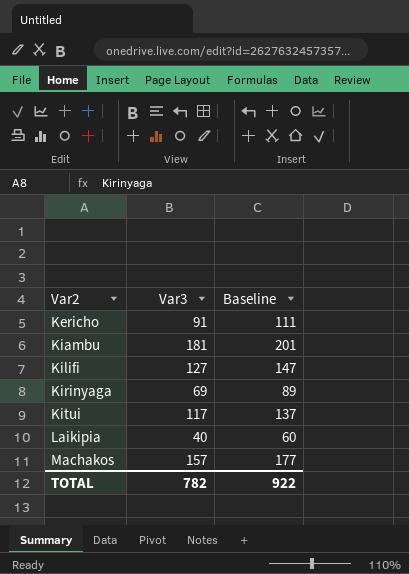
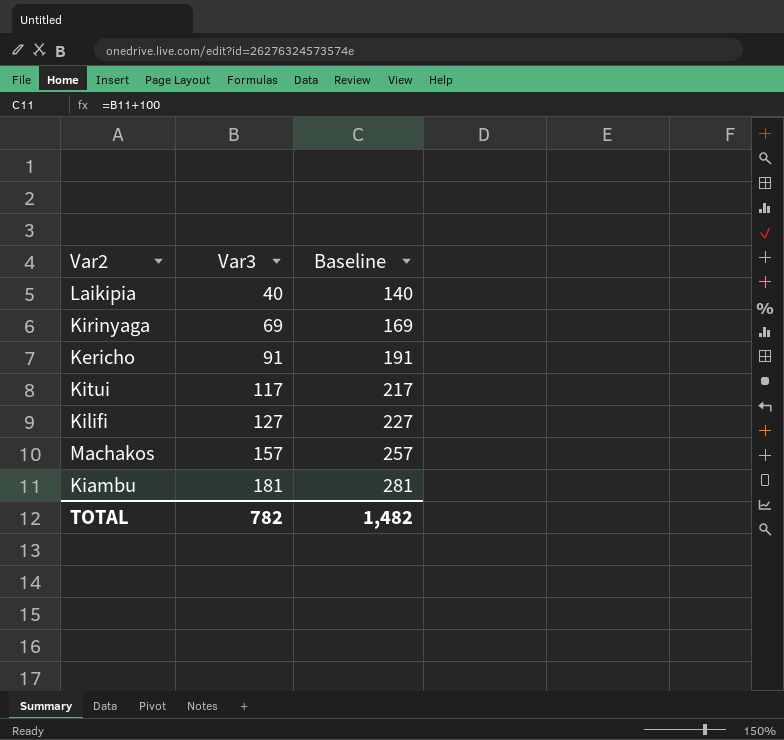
row order: Var2 ascending -> Var3 ascending
column Baseline | formula: [Var3] + 20 -> [Var3] + 100
TOTAL | Baseline: 922 -> 1,482

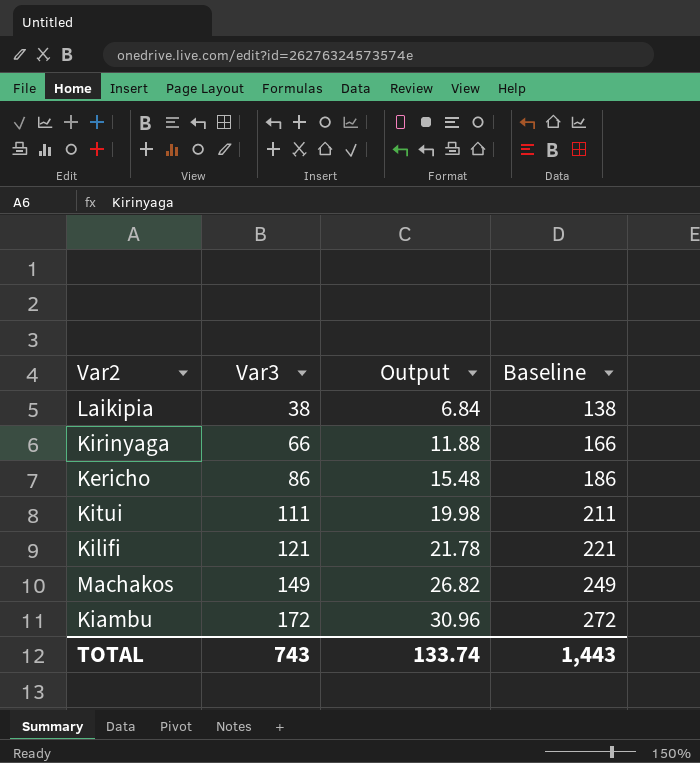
column Output | formula: none -> [Var3] * 0.18
Laikipia | Var3: 40 -> 38
Laikipia | Baseline: 140 -> 138
Kirinyaga | Var3: 69 -> 66
Kirinyaga | Baseline: 169 -> 166
Kericho | Var3: 91 -> 86
Kericho | Baseline: 191 -> 186
Kitui | Var3: 117 -> 111
Kitui | Baseline: 217 -> 211
Kilifi | Var3: 127 -> 121
Kilifi | Baseline: 227 -> 221
Machakos | Var3: 157 -> 149
Machakos | Baseline: 257 -> 249
Kiambu | Var3: 181 -> 172
Kiambu | Baseline: 281 -> 272
TOTAL | Var3: 782 -> 743
TOTAL | Baseline: 1,482 -> 1,443

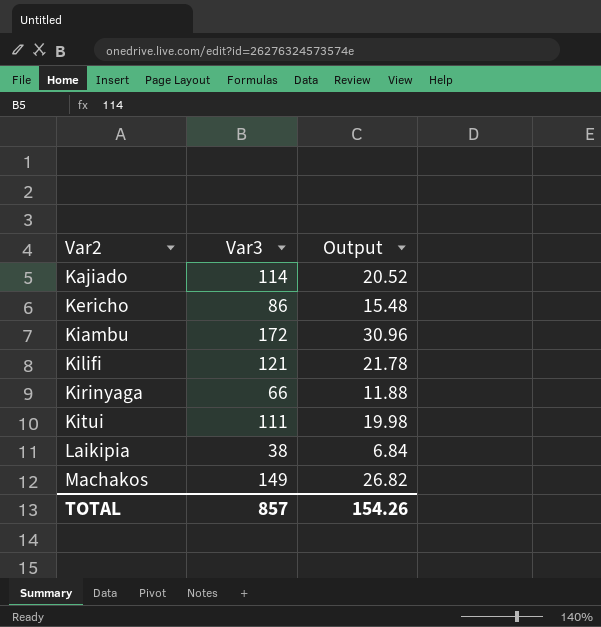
row order: Var3 ascending -> Var2 ascending
column Baseline | formula: [Var3] + 100 -> none
row Kajiado: none -> 114 | 20.52
TOTAL | Var3: 743 -> 857
TOTAL | Output: 133.74 -> 154.26

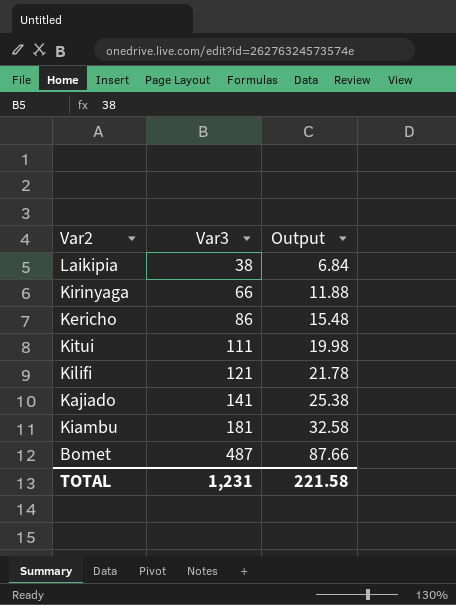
row order: Var2 ascending -> Var3 ascending
row Machakos: 149 | 26.82 -> none
Kajiado | Var3: 114 -> 141
Kajiado | Output: 20.52 -> 25.38
Kiambu | Var3: 172 -> 181
Kiambu | Output: 30.96 -> 32.58
row Bomet: none -> 487 | 87.66
TOTAL | Var3: 857 -> 1,231
TOTAL | Output: 154.26 -> 221.58

